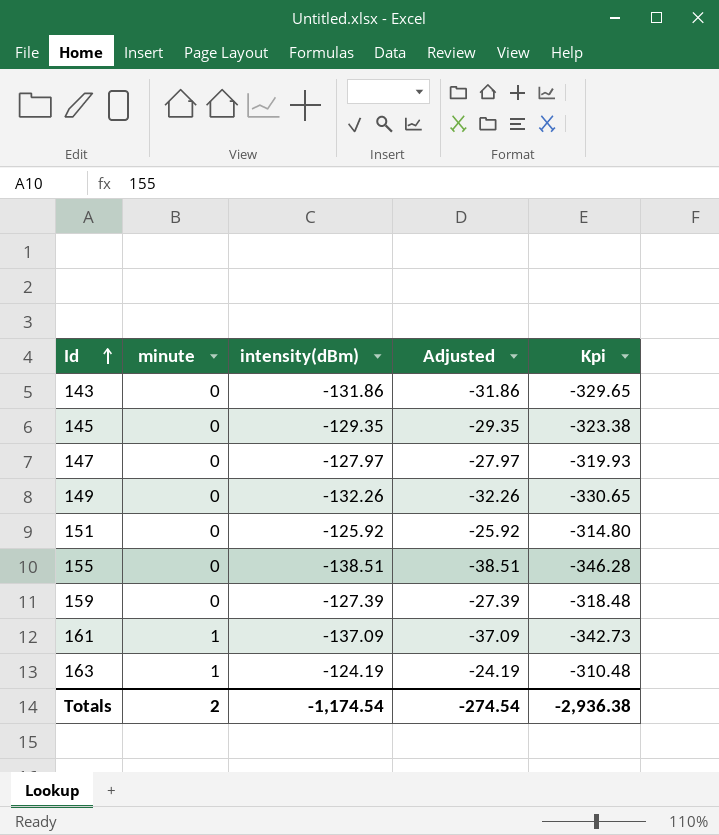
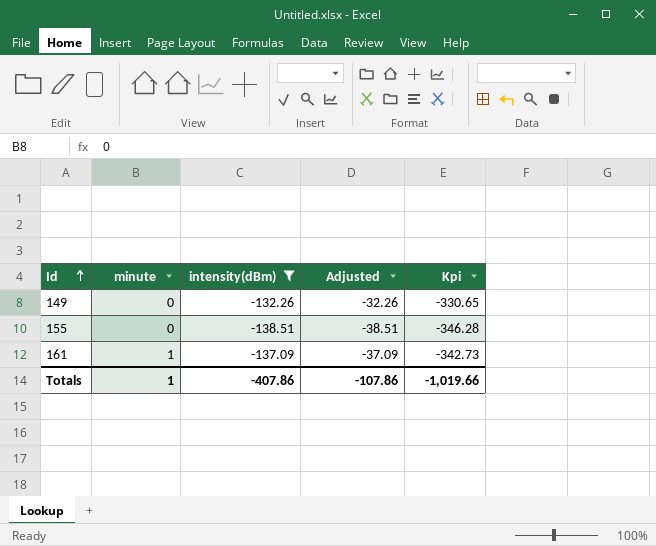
filter: none -> intensity(dBm) <= -132.26
Totals | minute: 2 -> 1
Totals | intensity(dBm): -1,174.54 -> -407.86
Totals | Adjusted: -274.54 -> -107.86
Totals | Kpi: -2,936.38 -> -1,019.66

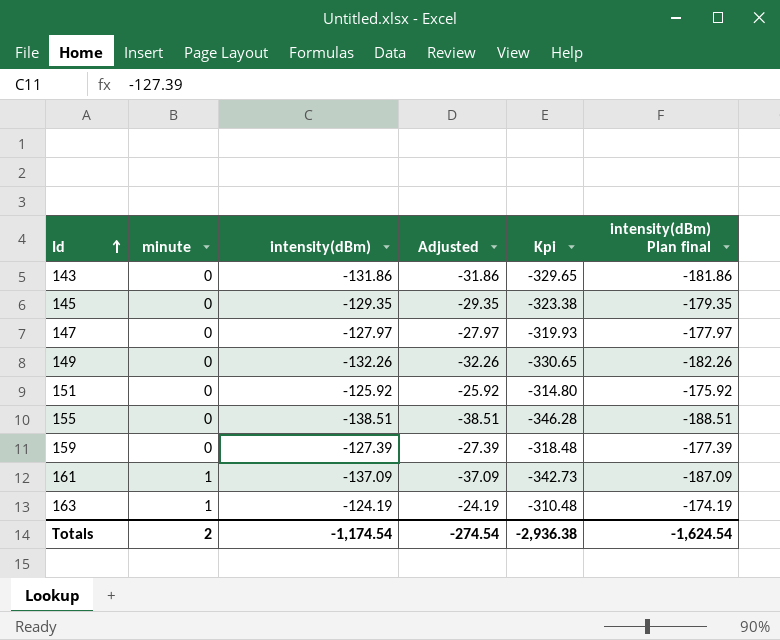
filter: intensity(dBm) <= -132.26 -> none
column intensity(dBm) Plan final | formula: none -> [intensity(dBm)] - 50
Totals | minute: 1 -> 2
Totals | intensity(dBm): -407.86 -> -1,174.54
Totals | Adjusted: -107.86 -> -274.54
Totals | Kpi: -1,019.66 -> -2,936.38

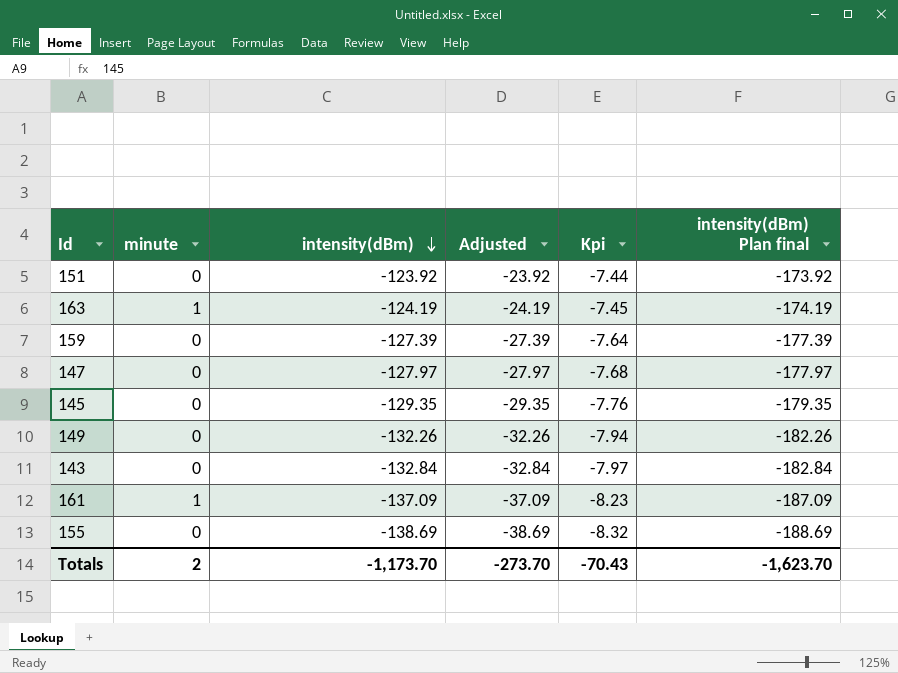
row order: Id ascending -> intensity(dBm) descending
column Kpi | formula: [intensity(dBm)] * 2.5 -> [intensity(dBm)] * 0.06
151 | intensity(dBm): -125.92 -> -123.92
151 | Adjusted: -25.92 -> -23.92
151 | intensity(dBm) Plan final: -175.92 -> -173.92
143 | intensity(dBm): -131.86 -> -132.84
143 | Adjusted: -31.86 -> -32.84
143 | intensity(dBm) Plan final: -181.86 -> -182.84
155 | intensity(dBm): -138.51 -> -138.69
155 | Adjusted: -38.51 -> -38.69
155 | intensity(dBm) Plan final: -188.51 -> -188.69
Totals | intensity(dBm): -1,174.54 -> -1,173.70
Totals | Adjusted: -274.54 -> -273.70
Totals | Kpi: -2,936.38 -> -70.43
Totals | intensity(dBm) Plan final: -1,624.54 -> -1,623.70

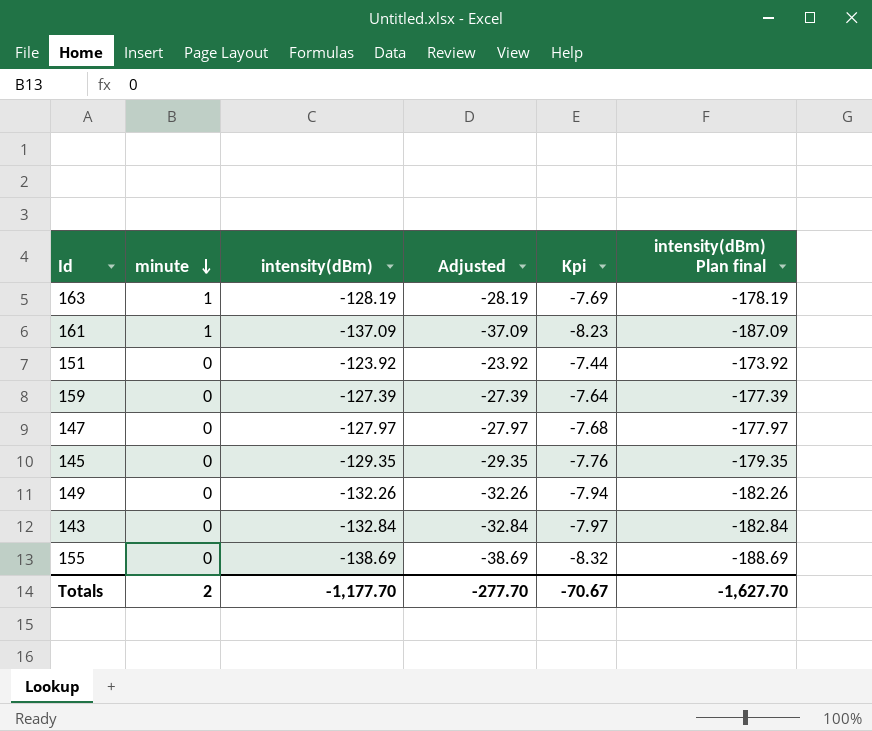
row order: intensity(dBm) descending -> minute descending
163 | intensity(dBm): -124.19 -> -128.19
163 | Adjusted: -24.19 -> -28.19
163 | Kpi: -7.45 -> -7.69
163 | intensity(dBm) Plan final: -174.19 -> -178.19
Totals | intensity(dBm): -1,173.70 -> -1,177.70
Totals | Adjusted: -273.70 -> -277.70
Totals | Kpi: -70.43 -> -70.67
Totals | intensity(dBm) Plan final: -1,623.70 -> -1,627.70

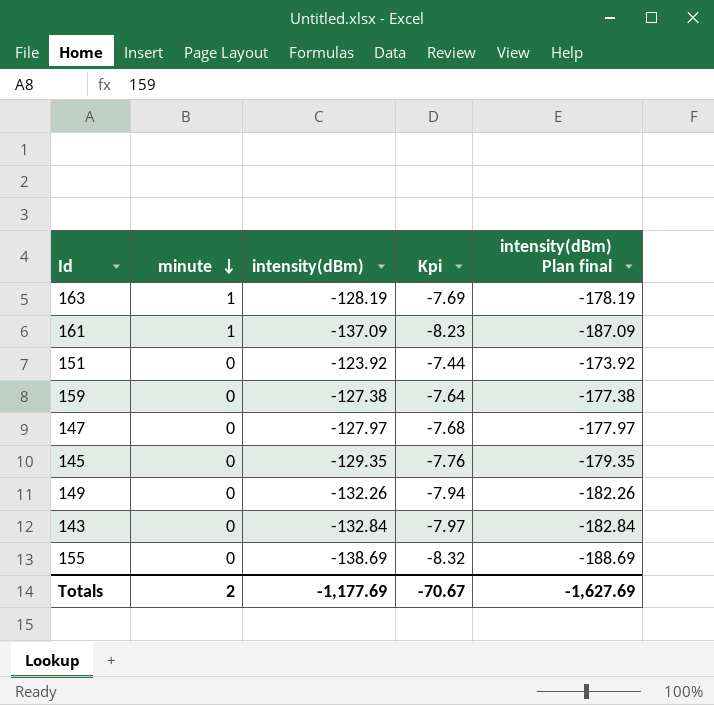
column Adjusted | formula: [intensity(dBm)] + 100 -> none
159 | intensity(dBm): -127.39 -> -127.38
159 | intensity(dBm) Plan final: -177.39 -> -177.38
Totals | intensity(dBm): -1,177.70 -> -1,177.69
Totals | intensity(dBm) Plan final: -1,627.70 -> -1,627.69

